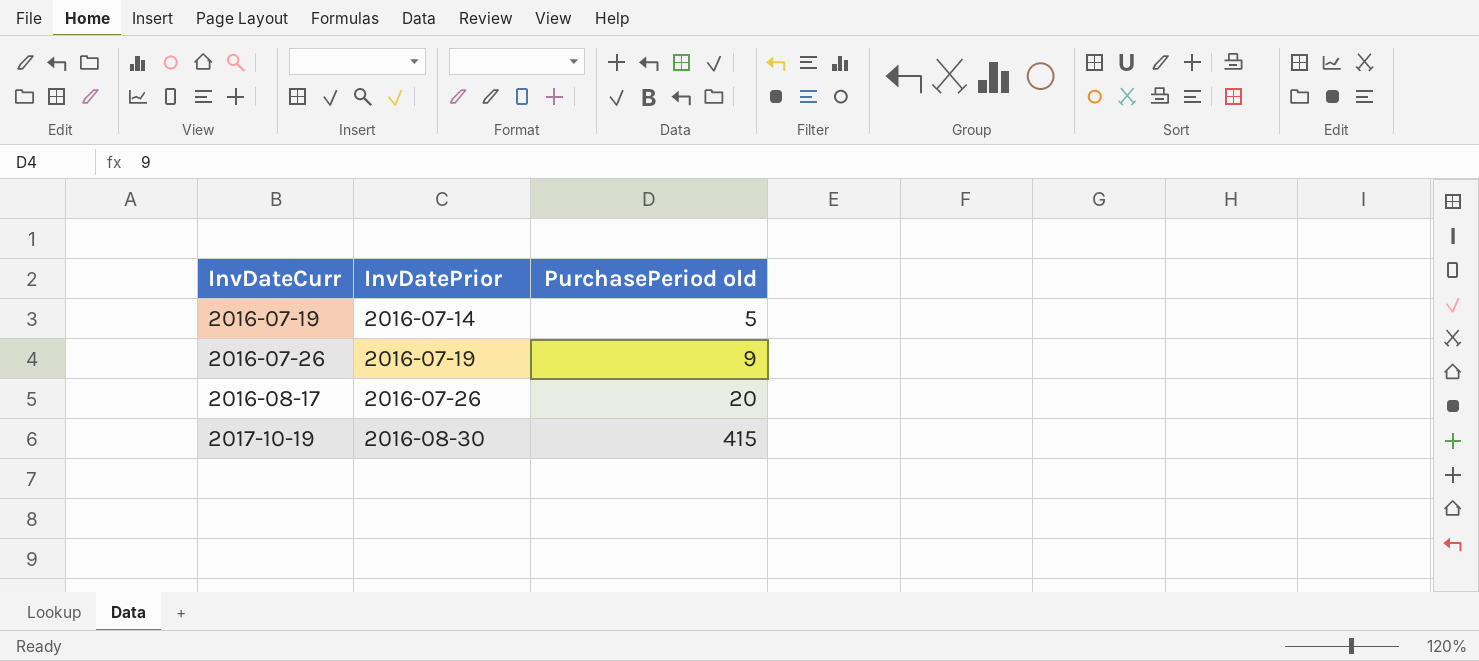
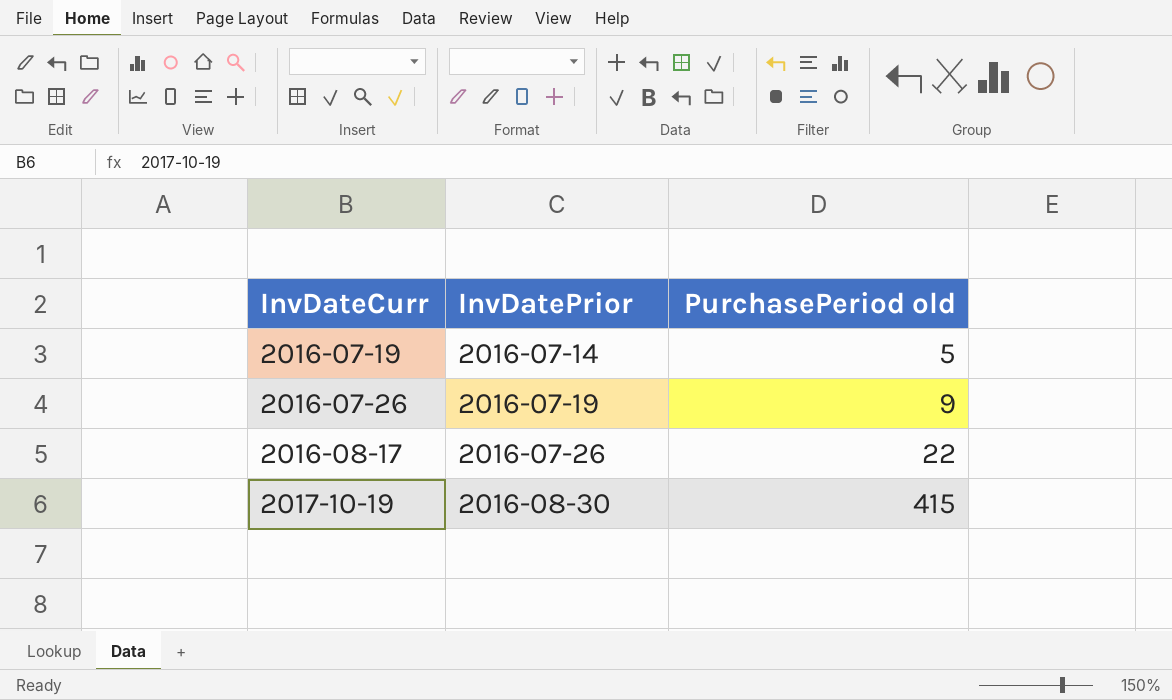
2016-08-17 | PurchasePeriod old: 20 -> 22

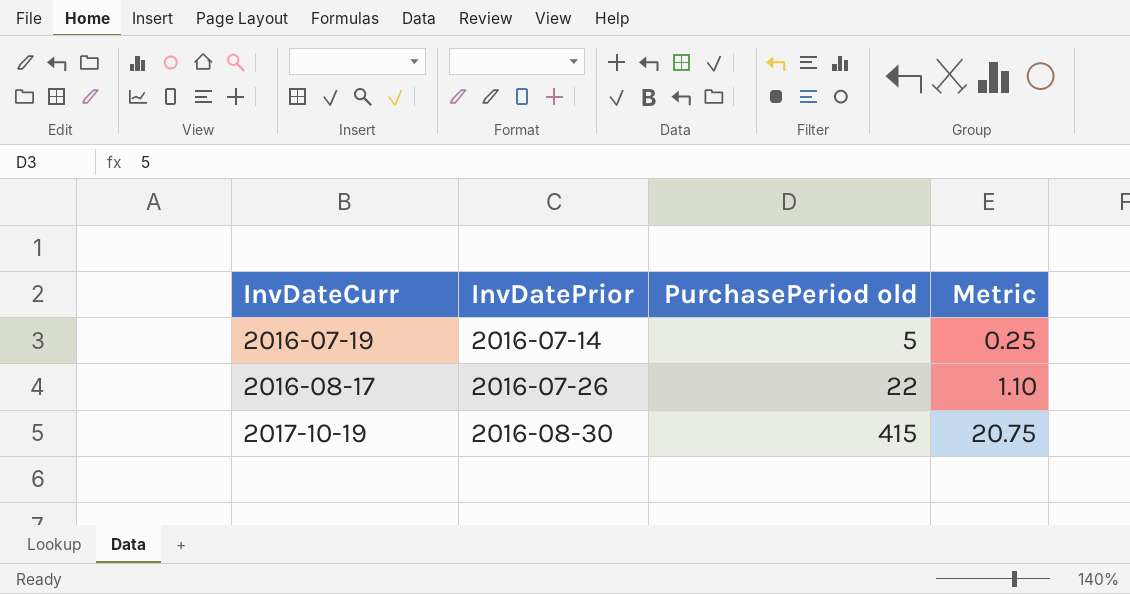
column Metric | formula: none -> [PurchasePeriod old] * 0.05
row 2016-07-26: 2016-07-19 | 9 -> none

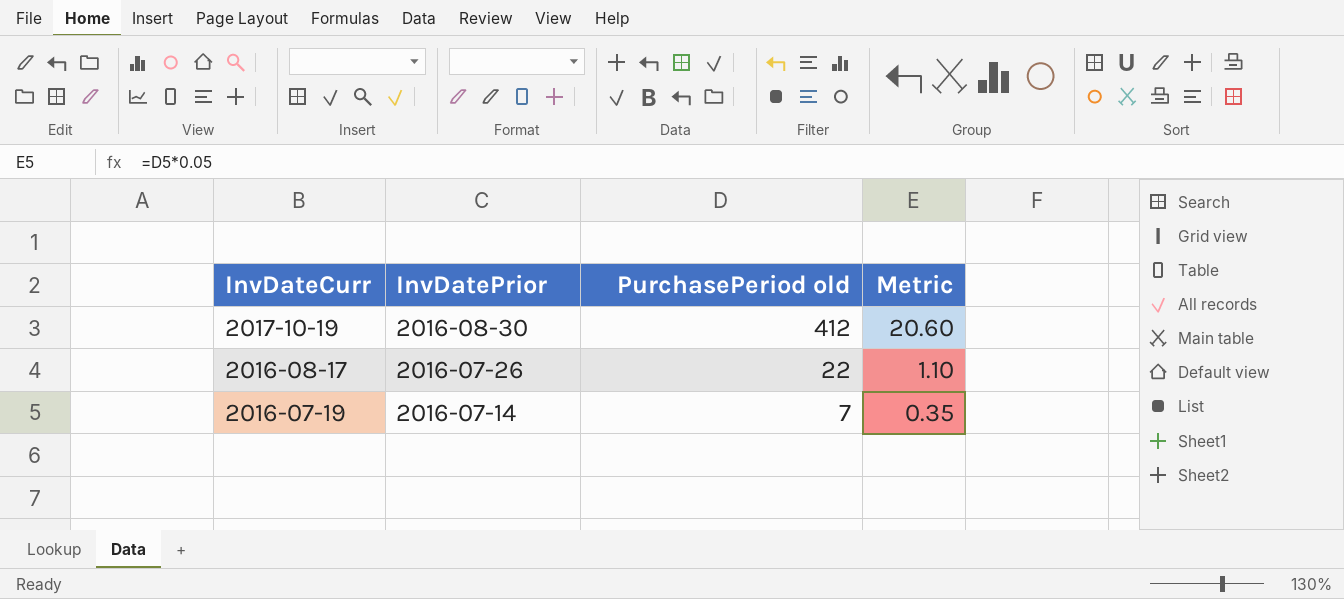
row order: InvDateCurr ascending -> InvDateCurr descending
2017-10-19 | PurchasePeriod old: 415 -> 412
2017-10-19 | Metric: 20.75 -> 20.60
2016-07-19 | PurchasePeriod old: 5 -> 7
2016-07-19 | Metric: 0.25 -> 0.35

